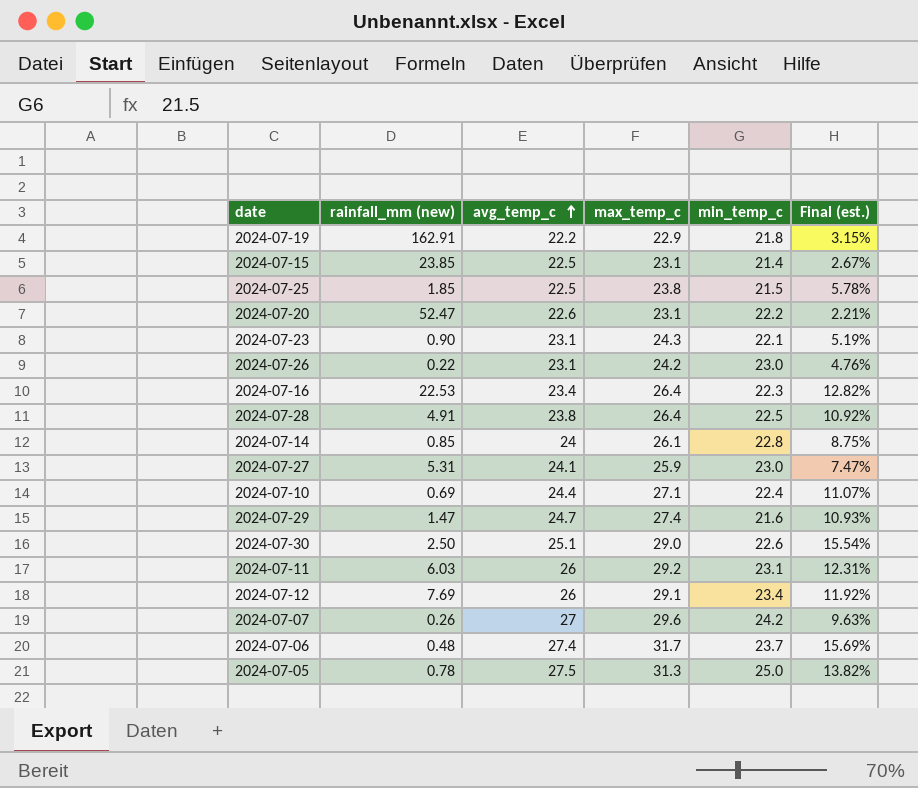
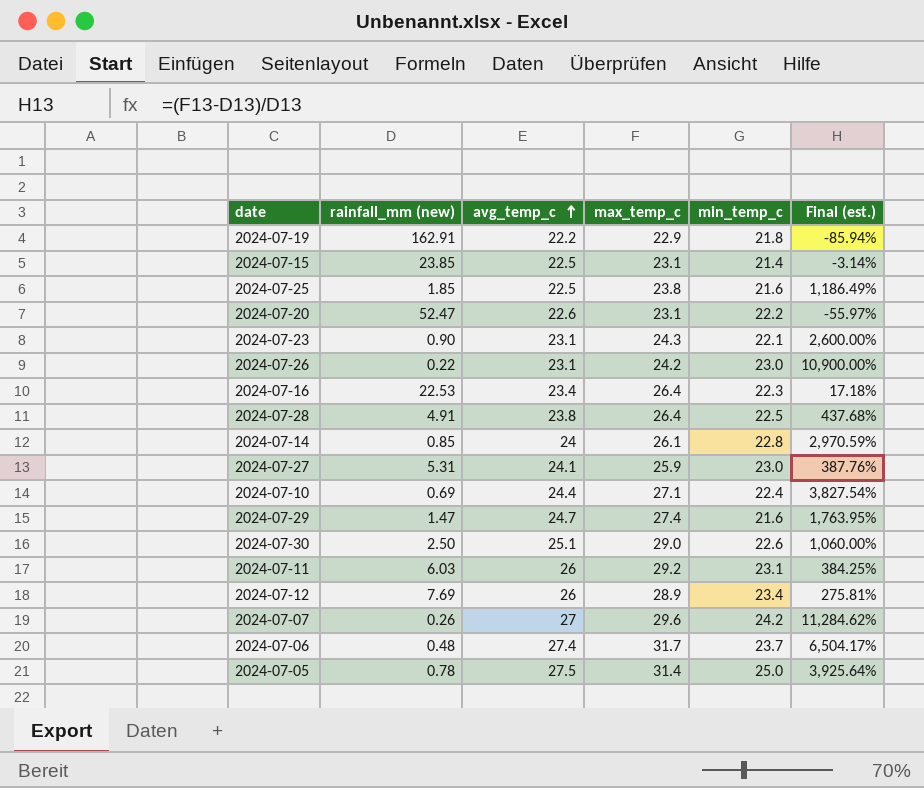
column Final (est.) | formula: ([max_temp_c] - [avg_temp_c]) / [avg_temp_c] -> ([max_temp_c] - [rainfall_mm (new)]) / [rainfall_mm (new)]
2024-07-25 | min_temp_c: 21.5 -> 21.6
2024-07-12 | max_temp_c: 29.1 -> 28.9
2024-07-05 | max_temp_c: 31.3 -> 31.4

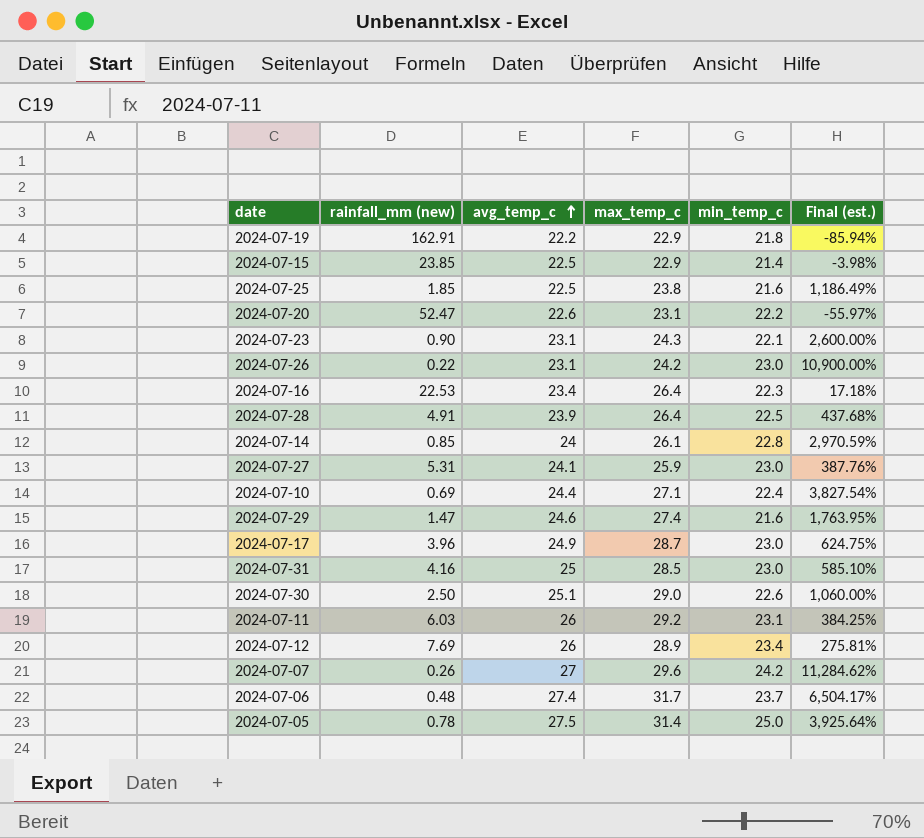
2024-07-15 | max_temp_c: 23.1 -> 22.9
2024-07-15 | Final (est.): -3.14% -> -3.98%
2024-07-28 | avg_temp_c: 23.8 -> 23.9
2024-07-29 | avg_temp_c: 24.7 -> 24.6
row 2024-07-17: none -> 3.96 | 24.9 | 28.7 | 23.0 | 624.75%
row 2024-07-31: none -> 4.16 | 25 | 28.5 | 23.0 | 585.10%

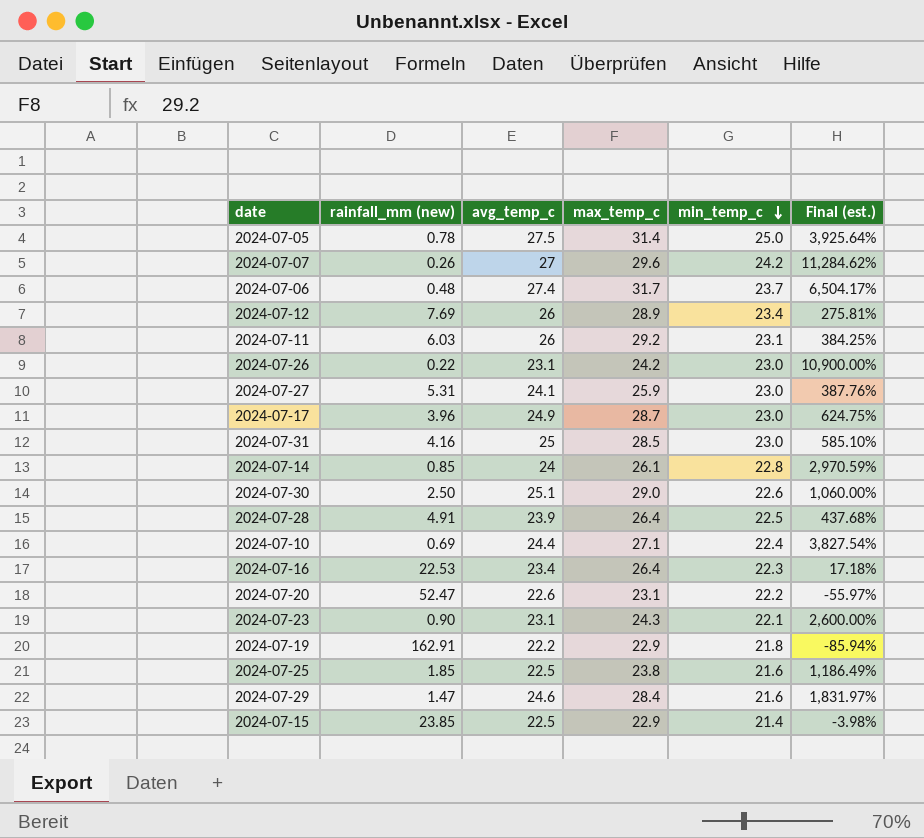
row order: avg_temp_c ascending -> min_temp_c descending
2024-07-29 | max_temp_c: 27.4 -> 28.4
2024-07-29 | Final (est.): 1,763.95% -> 1,831.97%

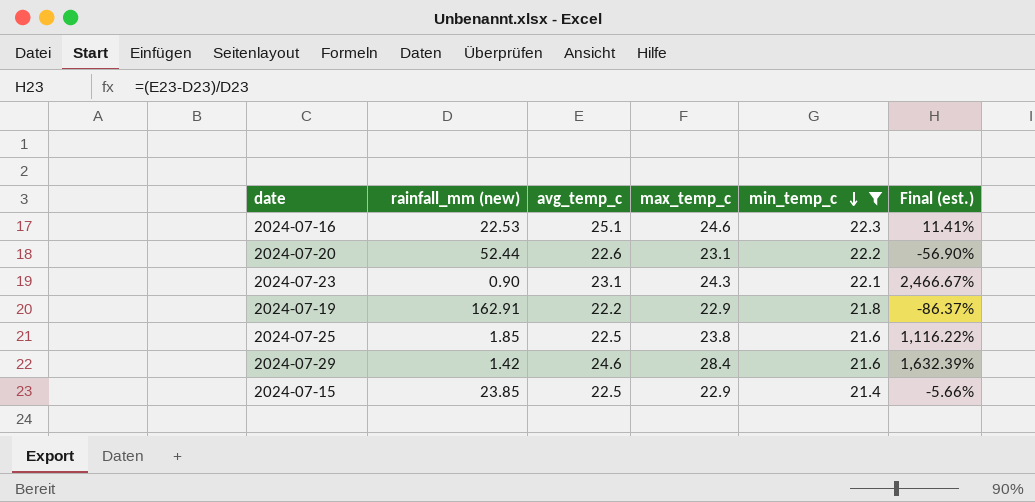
filter: none -> min_temp_c <= 22.3
column Final (est.) | formula: ([max_temp_c] - [rainfall_mm (new)]) / [rainfall_mm (new)] -> ([avg_temp_c] - [rainfall_mm (new)]) / [rainfall_mm (new)]
2024-07-16 | avg_temp_c: 23.4 -> 25.1
2024-07-16 | max_temp_c: 26.4 -> 24.6
2024-07-20 | rainfall_mm (new): 52.47 -> 52.44
2024-07-29 | rainfall_mm (new): 1.47 -> 1.42

